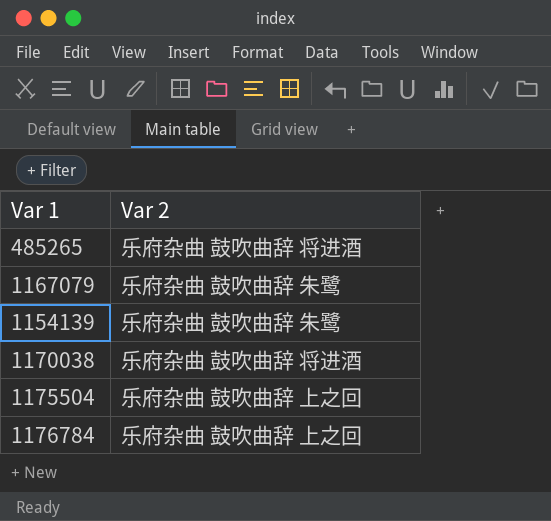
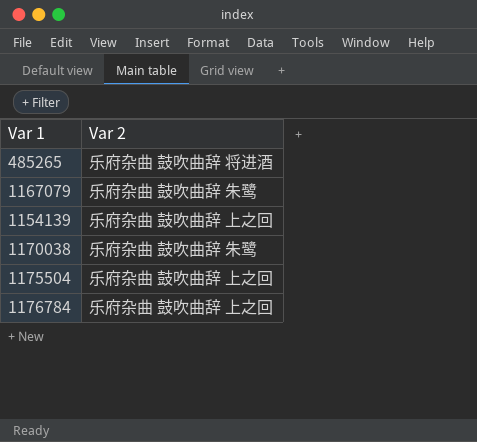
1154139 | Var 2: 乐府杂曲 鼓吹曲辞 朱鹭 -> 乐府杂曲 鼓吹曲辞 上之回
1170038 | Var 2: 乐府杂曲 鼓吹曲辞 将进酒 -> 乐府杂曲 鼓吹曲辞 朱鹭

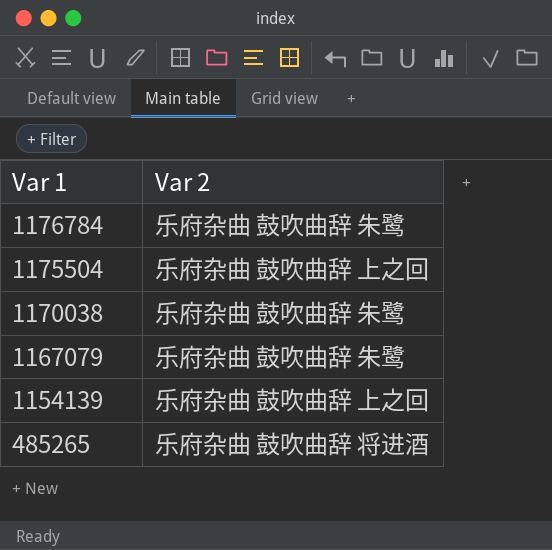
row order: none -> Var 1 descending
1176784 | Var 2: 乐府杂曲 鼓吹曲辞 上之回 -> 乐府杂曲 鼓吹曲辞 朱鹭

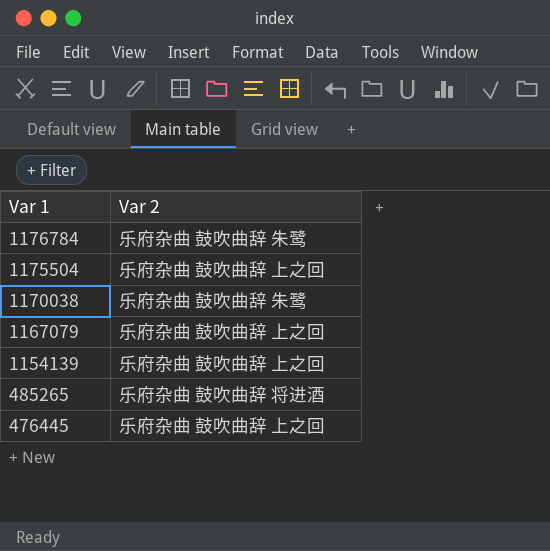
1167079 | Var 2: 乐府杂曲 鼓吹曲辞 朱鹭 -> 乐府杂曲 鼓吹曲辞 上之回
row 476445: none -> 乐府杂曲 鼓吹曲辞 上之回

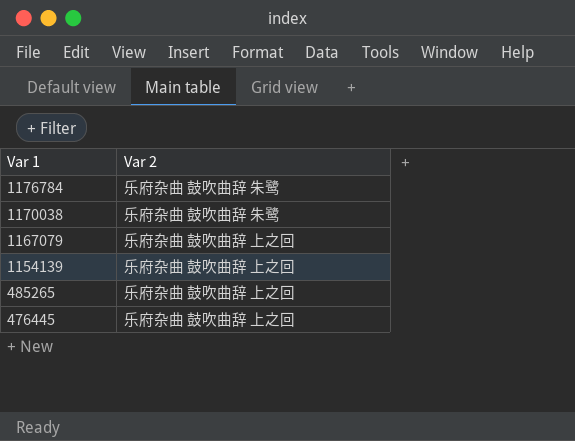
row 1175504: 乐府杂曲 鼓吹曲辞 上之回 -> none
485265 | Var 2: 乐府杂曲 鼓吹曲辞 将进酒 -> 乐府杂曲 鼓吹曲辞 上之回

